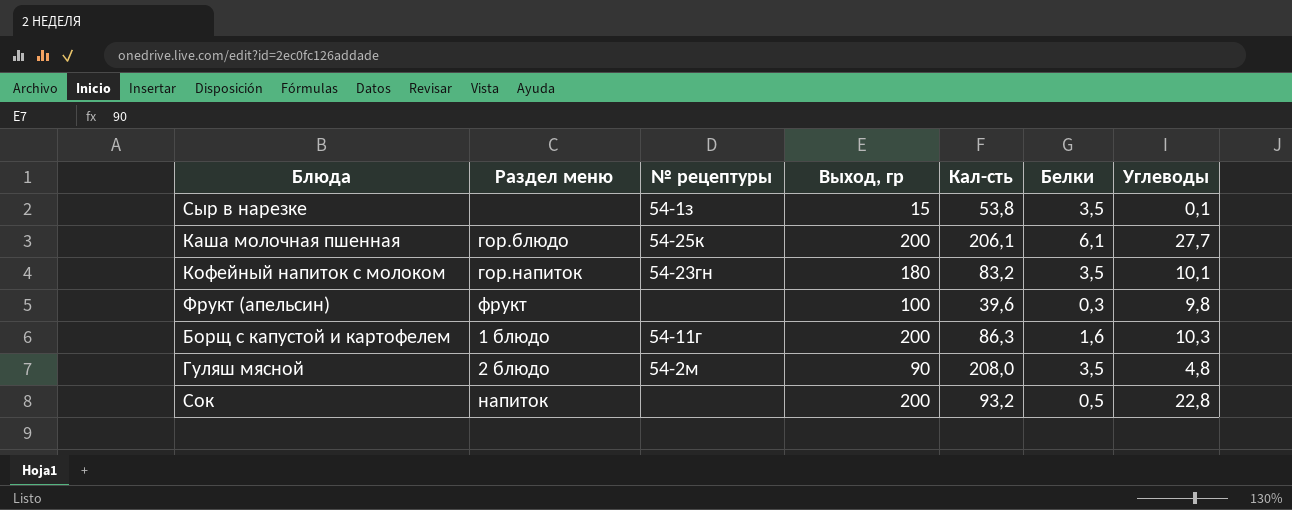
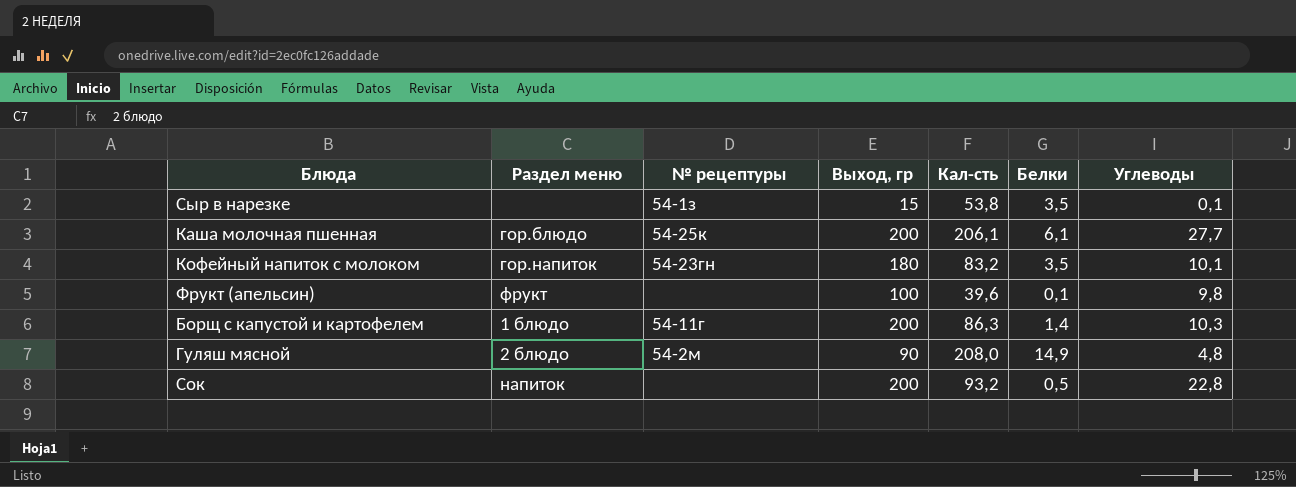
Фрукт (апельсин) | Белки: 0,3 -> 0,1
Борщ с капустой и картофелем | Белки: 1,6 -> 1,4
Гуляш мясной | Белки: 3,5 -> 14,9

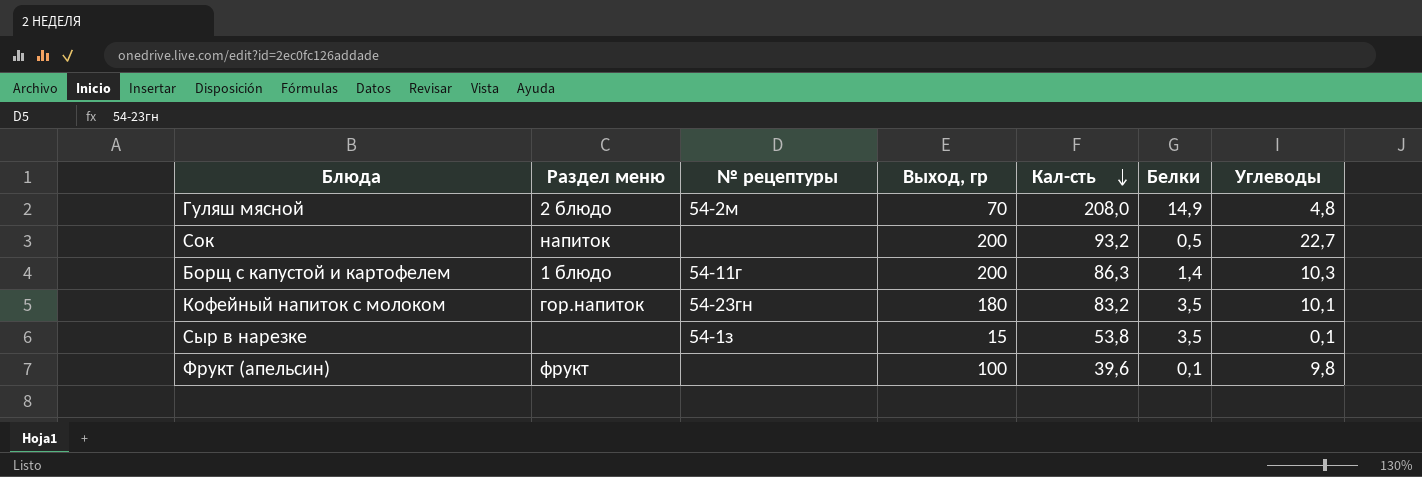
row order: none -> Кал-сть descending
row Каша молочная пшенная: гор.блюдо | 54-25к | 200 | 206,1 | 6,1 | 27,7 -> none
Гуляш мясной | Выход, гр: 90 -> 70
Сок | Углеводы: 22,8 -> 22,7

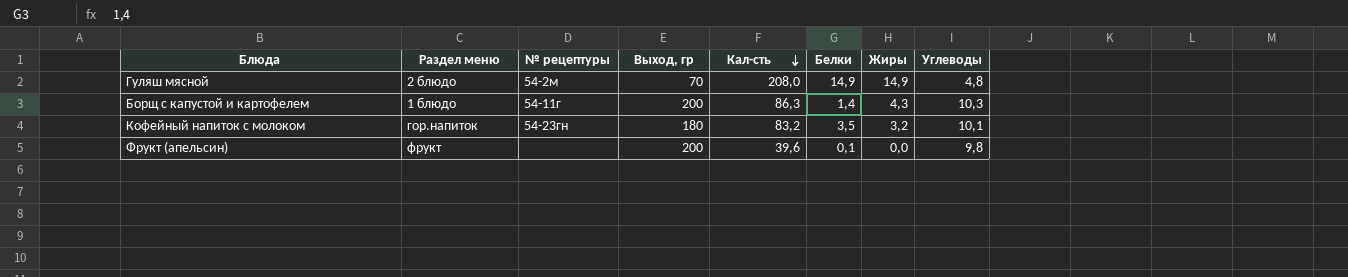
column Жиры | position: none -> 7
row Сок: напиток | none | 200 | 93,2 | 0,5 | 22,7 -> none
row Сыр в нарезке: none | 54-1з | 15 | 53,8 | 3,5 | 0,1 -> none
Фрукт (апельсин) | Выход, гр: 100 -> 200

